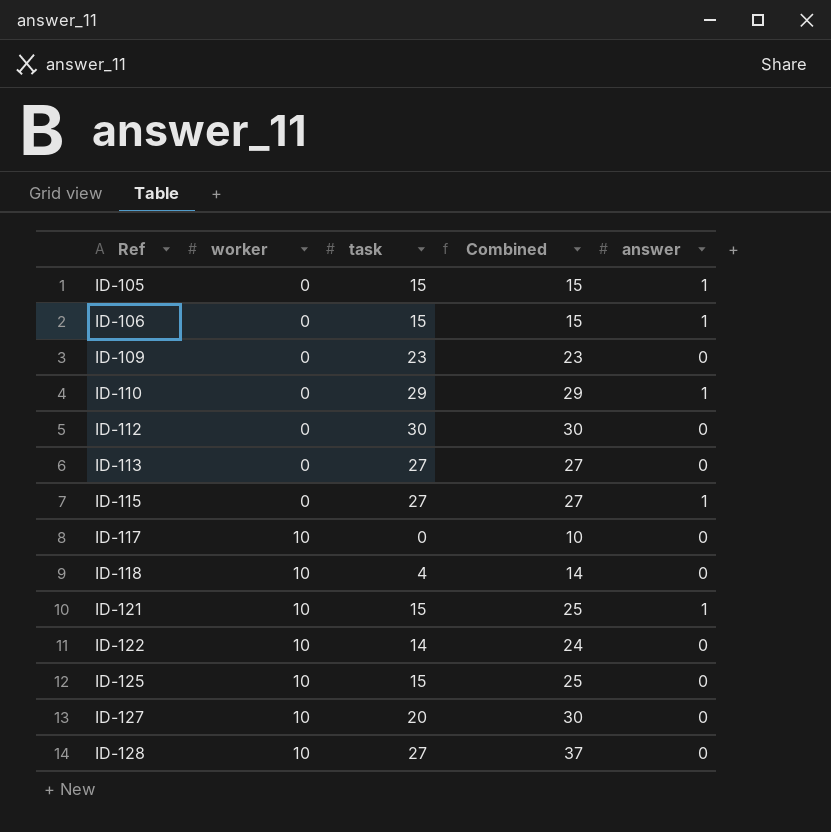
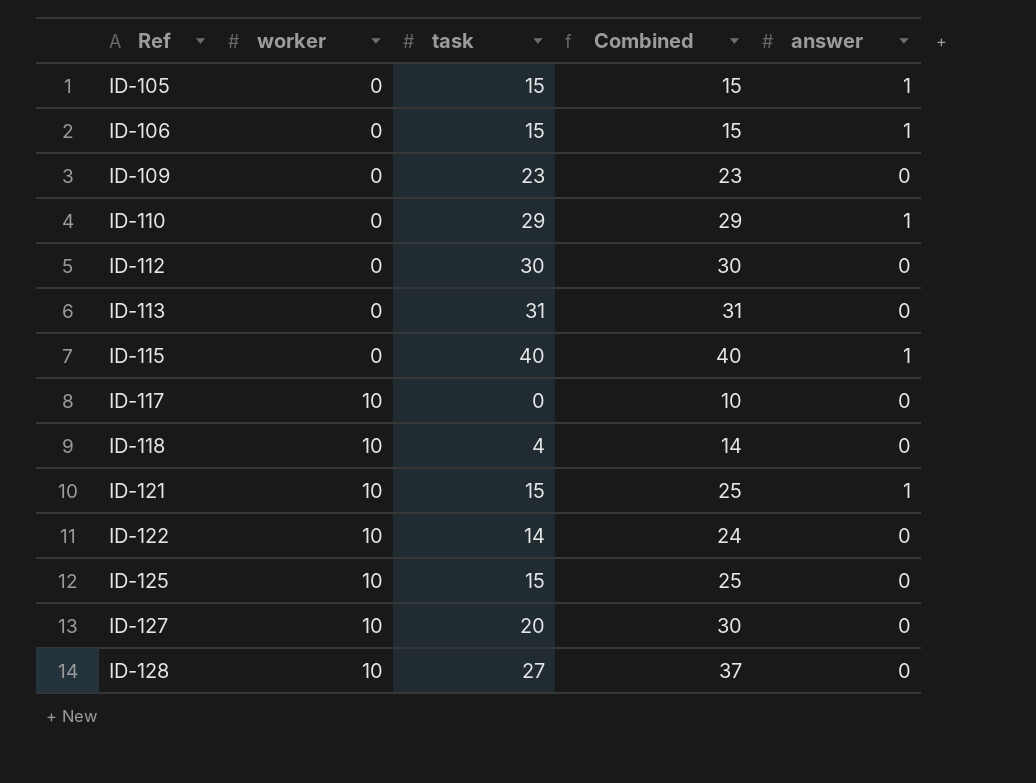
ID-113 | task: 27 -> 31
ID-113 | Combined: 27 -> 31
ID-115 | task: 27 -> 40
ID-115 | Combined: 27 -> 40

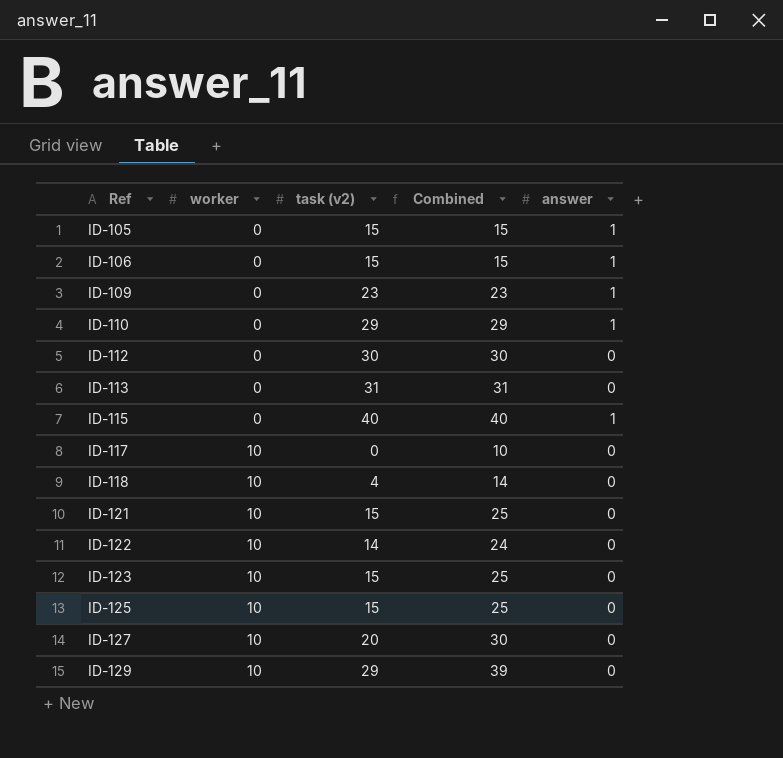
column name: task -> task (v2)
row ID-128: 10 | 27 | 37 | 0 -> none
ID-109 | answer: 0 -> 1
ID-121 | answer: 1 -> 0
row ID-123: none -> 10 | 15 | 25 | 0
row ID-129: none -> 10 | 29 | 39 | 0

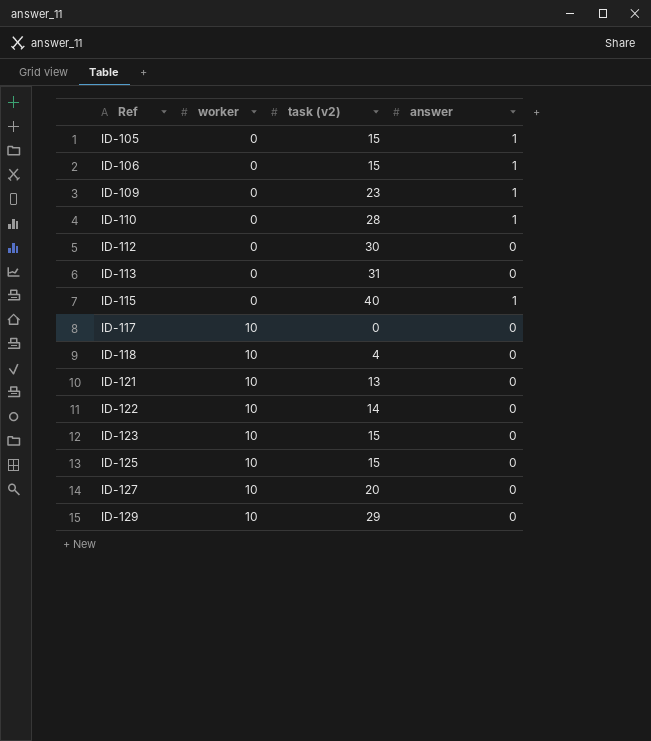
column Combined | formula: [worker] + [task (v2)] -> none
ID-110 | task (v2): 29 -> 28
ID-121 | task (v2): 15 -> 13

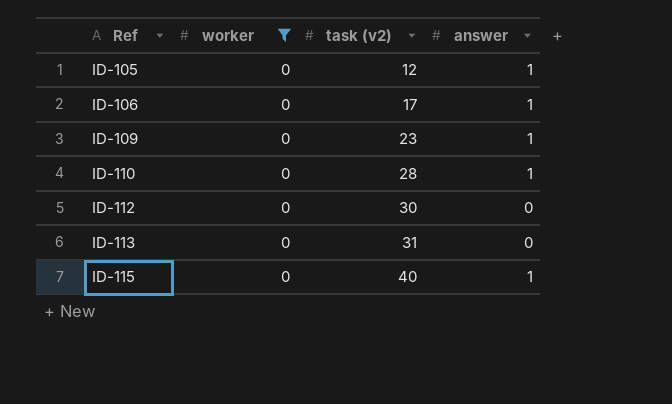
filter: none -> worker = 0
ID-105 | task (v2): 15 -> 12
ID-106 | task (v2): 15 -> 17

